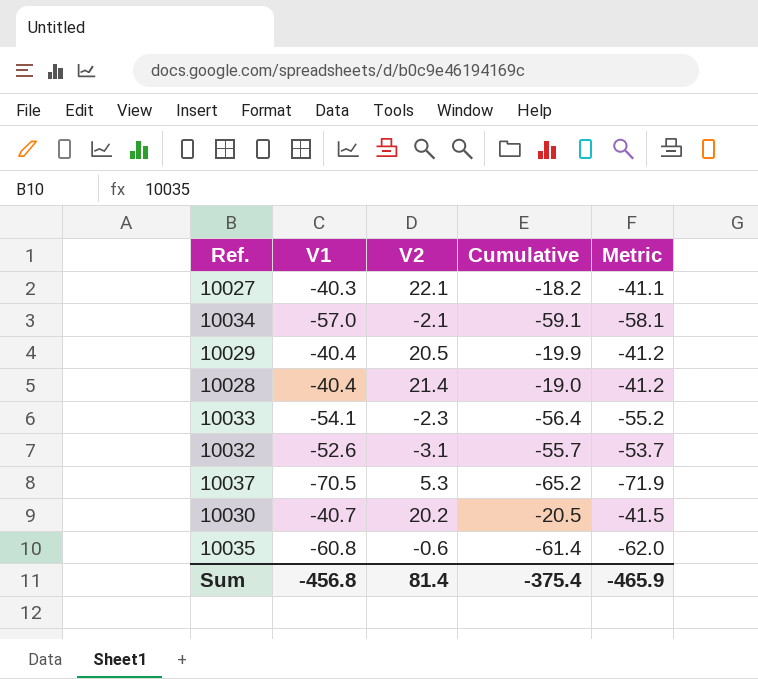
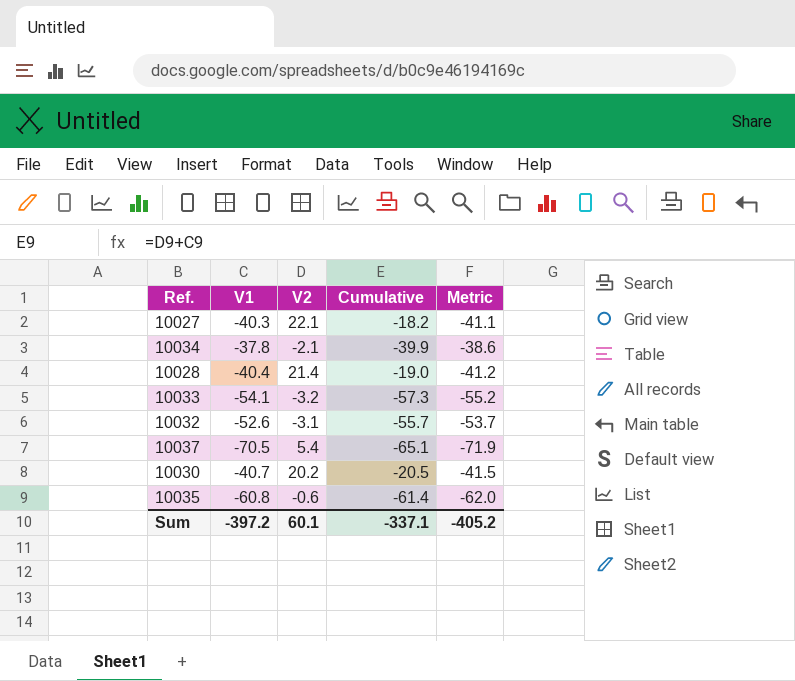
row 10029: -40.4 | 20.5 | -19.9 | -41.2 -> none
10034 | V1: -57.0 -> -37.8
10034 | Cumulative: -59.1 -> -39.9
10034 | Metric: -58.1 -> -38.6
10033 | V2: -2.3 -> -3.2
10033 | Cumulative: -56.4 -> -57.3
10037 | V2: 5.3 -> 5.4
10037 | Cumulative: -65.2 -> -65.1
Sum | V1: -456.8 -> -397.2
Sum | V2: 81.4 -> 60.1
Sum | Cumulative: -375.4 -> -337.1
Sum | Metric: -465.9 -> -405.2

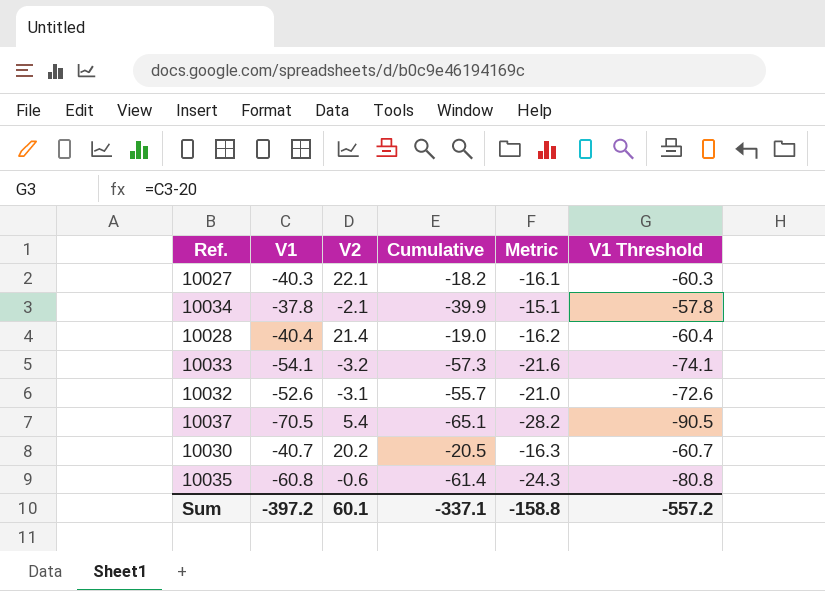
column Metric | formula: [V1] * 1.02 -> [V1] * 0.4
column V1 Threshold | formula: none -> [V1] - 20
Sum | Metric: -405.2 -> -158.8

